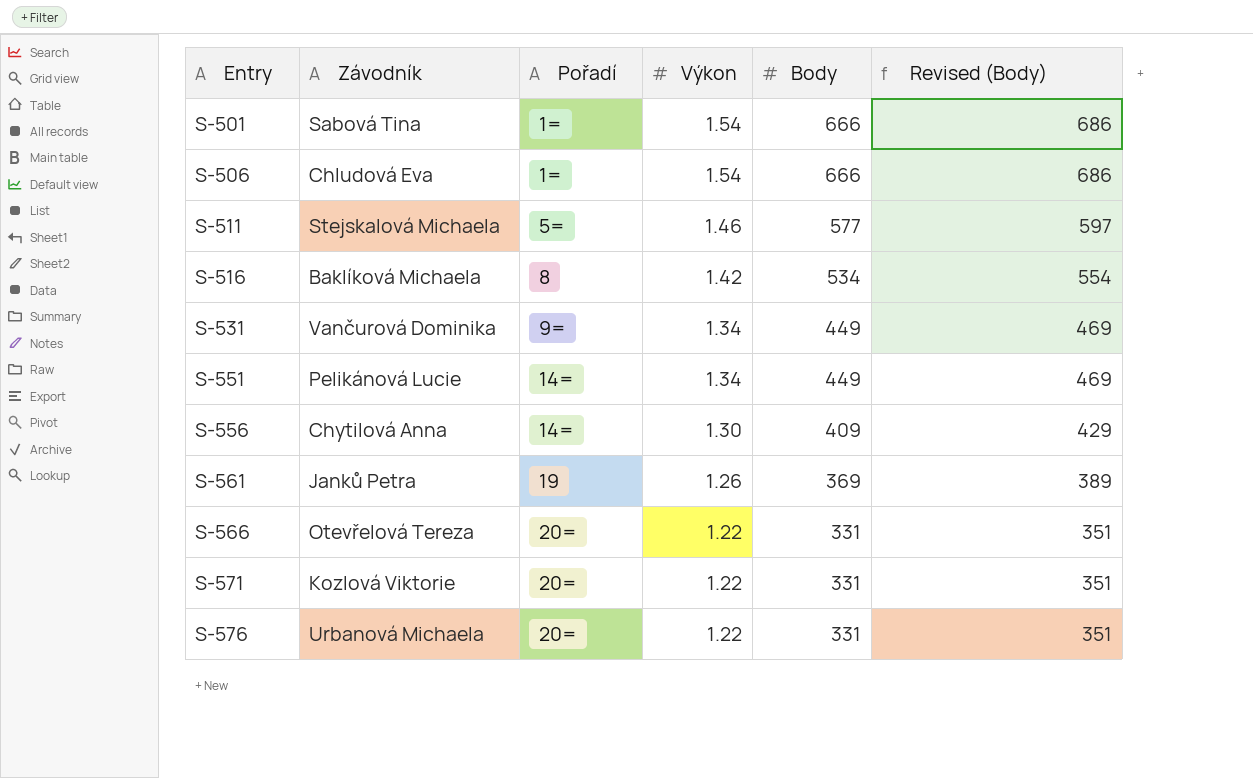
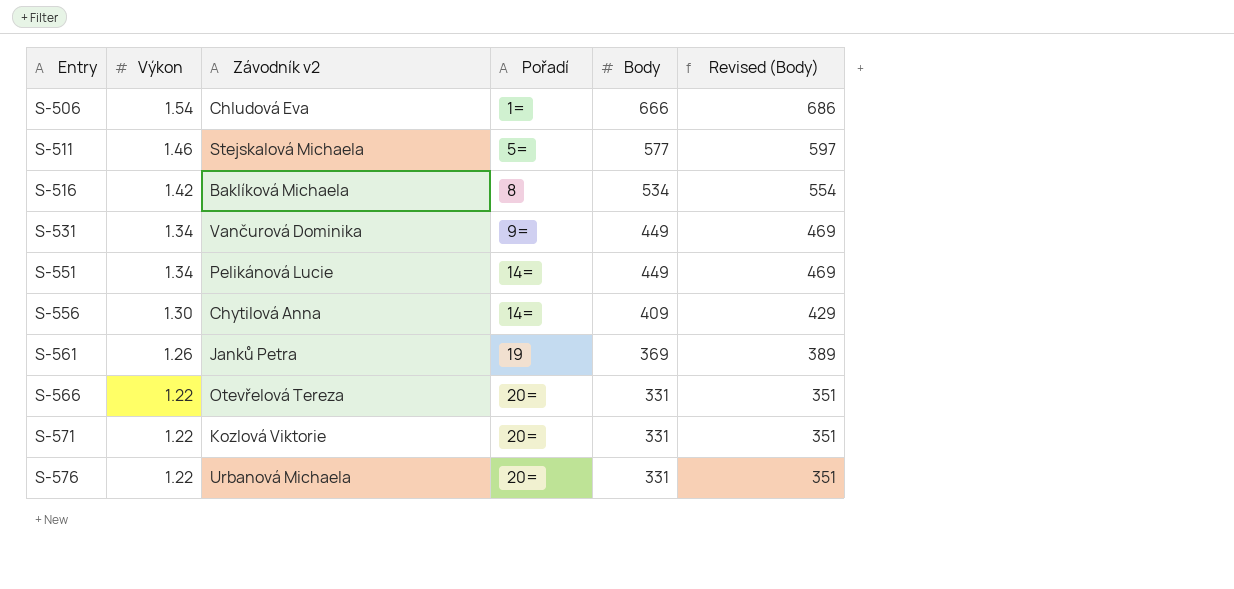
column Výkon | position: 4 -> 2
column name: Závodník -> Závodník v2
row S-501: Sabová Tina | 1= | 1.54 | 666 | 686 -> none

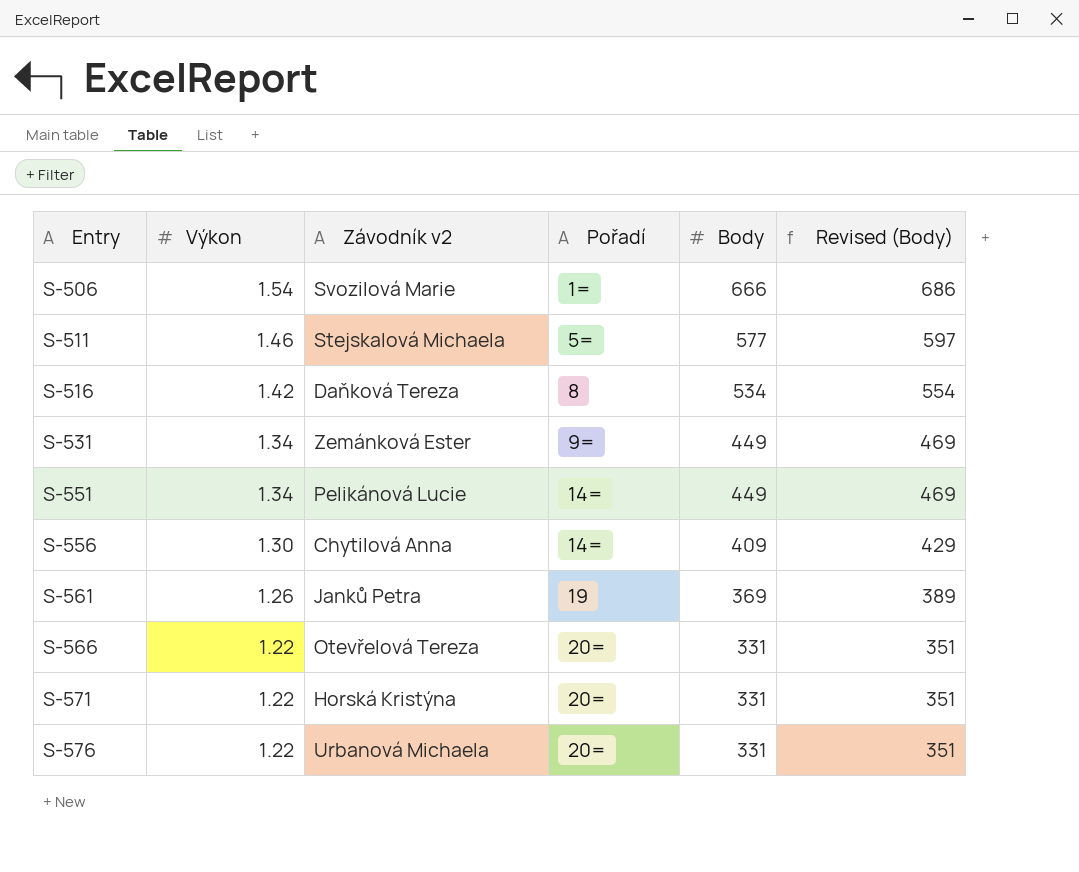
S-506 | Závodník v2: Chludová Eva -> Svozilová Marie
S-516 | Závodník v2: Baklíková Michaela -> Daňková Tereza
S-531 | Závodník v2: Vančurová Dominika -> Zemánková Ester
S-571 | Závodník v2: Kozlová Viktorie -> Horská Kristýna

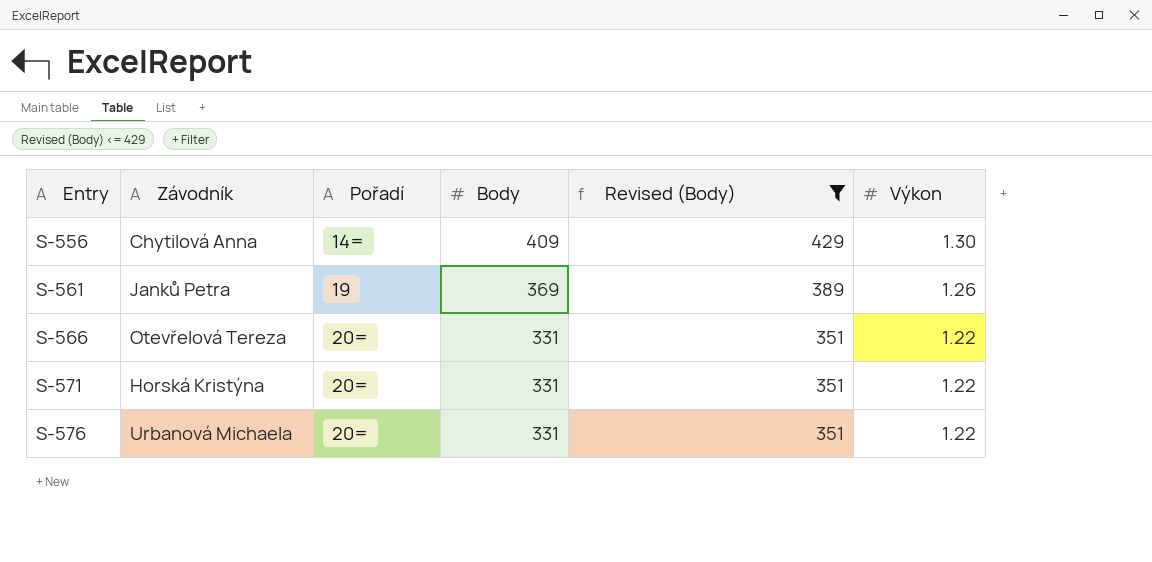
filter: none -> Revised (Body) <= 429
column name: Závodník v2 -> Závodník
column Výkon | position: 2 -> 6

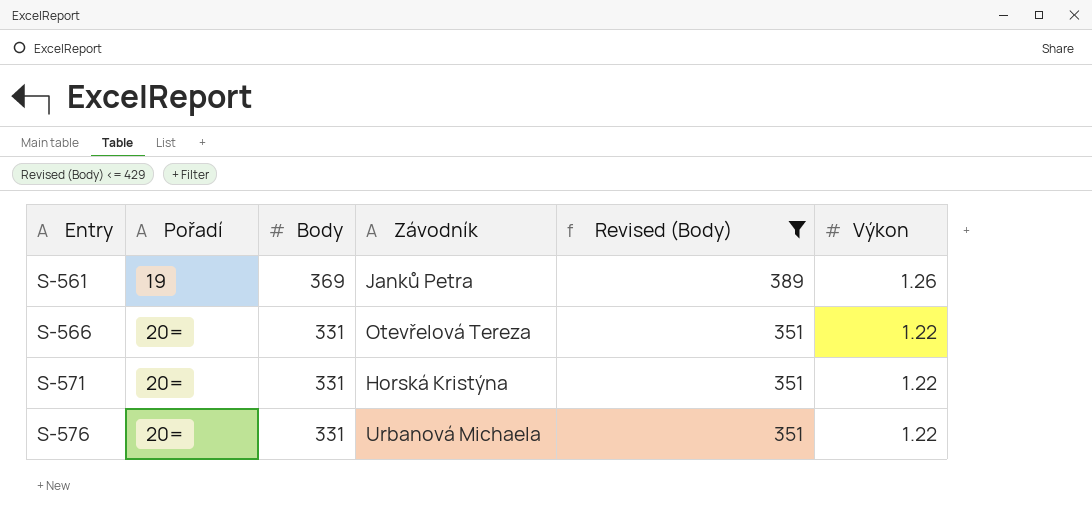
column Závodník | position: 2 -> 4
row S-556: Chytilová Anna | 14= | 409 | 429 | 1.30 -> none

